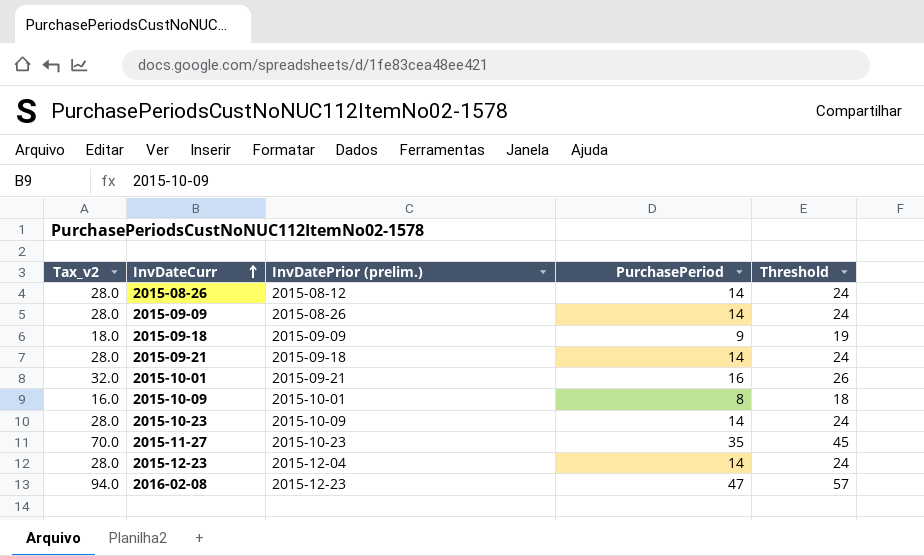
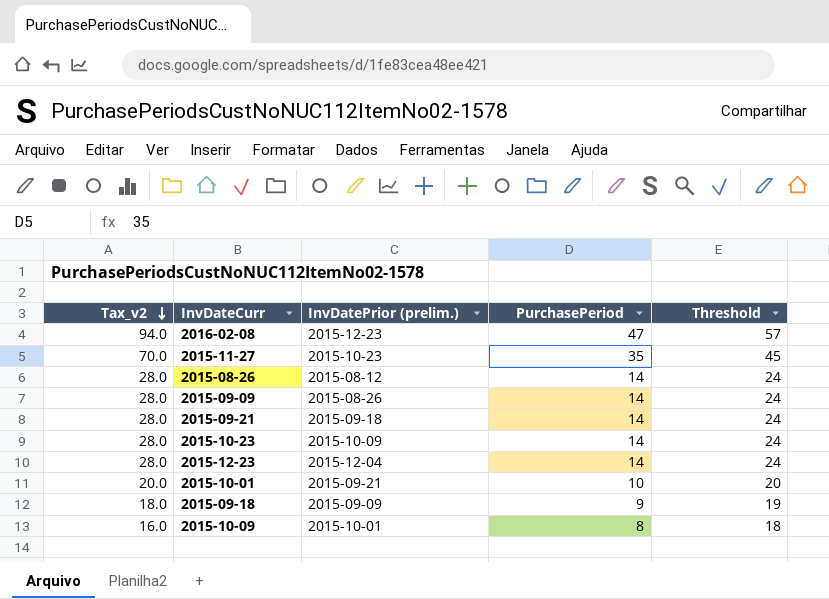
row order: InvDateCurr ascending -> Tax_v2 descending
2015-10-01 | Tax_v2: 32.0 -> 20.0
2015-10-01 | PurchasePeriod: 16 -> 10
2015-10-01 | Threshold: 26 -> 20

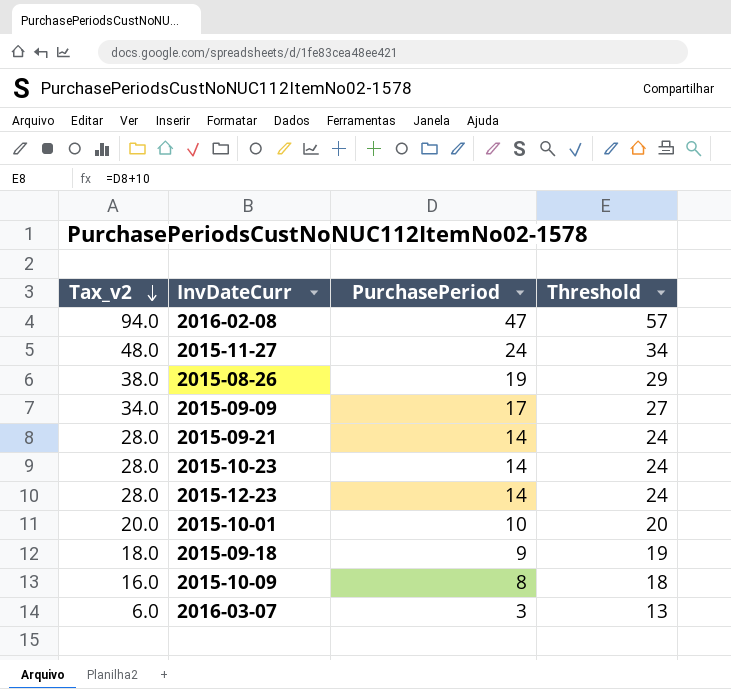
column InvDatePrior (prelim.) | position: 3 -> none
2015-11-27 | Tax_v2: 70.0 -> 48.0
2015-11-27 | PurchasePeriod: 35 -> 24
2015-11-27 | Threshold: 45 -> 34
2015-08-26 | Tax_v2: 28.0 -> 38.0
2015-08-26 | PurchasePeriod: 14 -> 19
2015-08-26 | Threshold: 24 -> 29
2015-09-09 | Tax_v2: 28.0 -> 34.0
2015-09-09 | PurchasePeriod: 14 -> 17
2015-09-09 | Threshold: 24 -> 27
row 2016-03-07: none -> 6.0 | 3 | 13

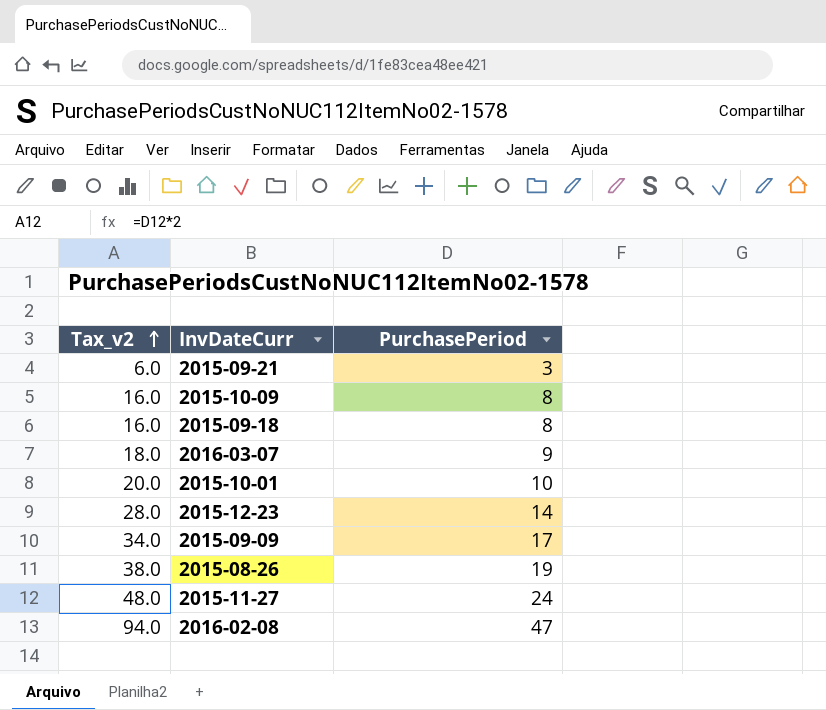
row order: Tax_v2 descending -> Tax_v2 ascending
column Threshold | formula: [PurchasePeriod] + 10 -> none
row 2015-10-23: 28.0 | 14 | 24 -> none
2015-09-21 | Tax_v2: 28.0 -> 6.0
2015-09-21 | PurchasePeriod: 14 -> 3
2015-09-18 | Tax_v2: 18.0 -> 16.0
2015-09-18 | PurchasePeriod: 9 -> 8
2016-03-07 | Tax_v2: 6.0 -> 18.0
2016-03-07 | PurchasePeriod: 3 -> 9

